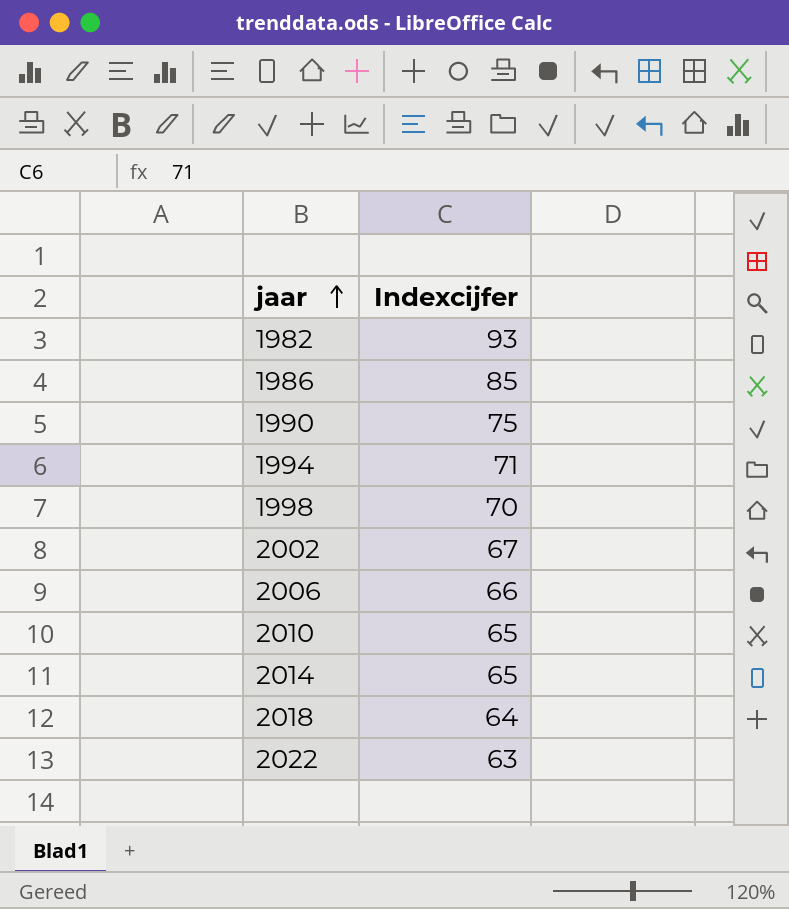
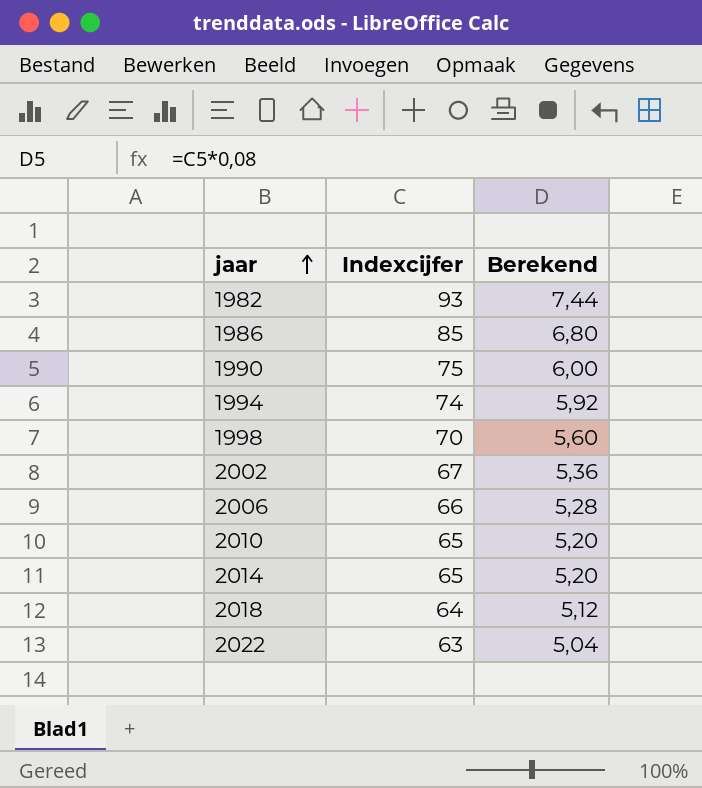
column Berekend | formula: none -> [Indexcijfer] * 0,08
1994 | Indexcijfer: 71 -> 74

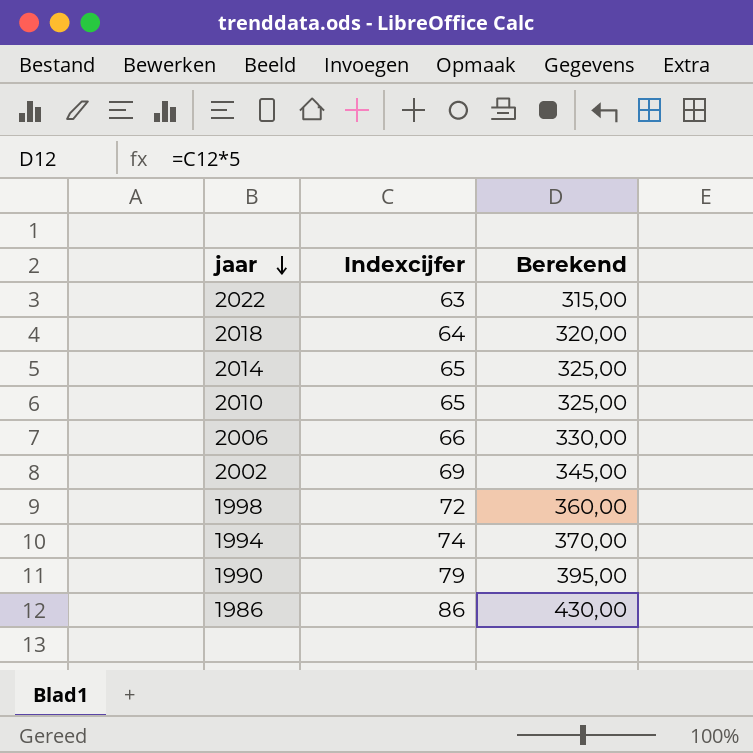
row order: jaar ascending -> jaar descending
column Berekend | formula: [Indexcijfer] * 0,08 -> [Indexcijfer] * 5
row 1982: 93 | 7,44 -> none
2002 | Indexcijfer: 67 -> 69
1998 | Indexcijfer: 70 -> 72
1990 | Indexcijfer: 75 -> 79
1986 | Indexcijfer: 85 -> 86

